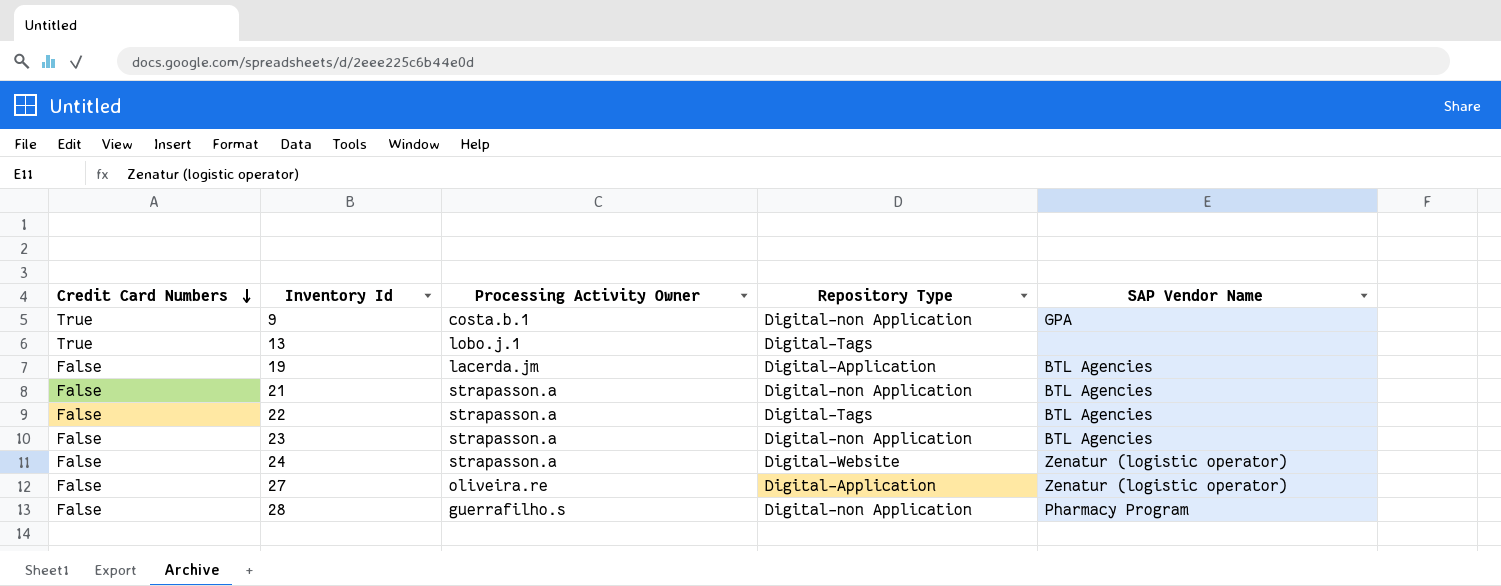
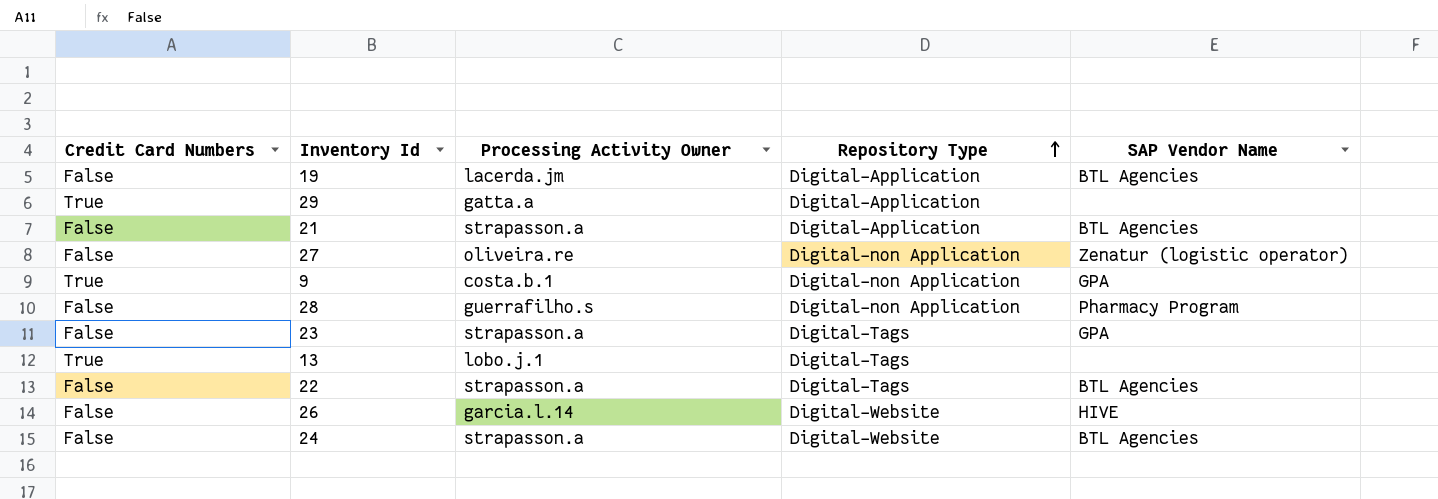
row order: Credit Card Numbers descending -> Repository Type ascending
row 29: none -> True | gatta.a | Digital-Application | none
21 | Repository Type: Digital-non Application -> Digital-Application
27 | Repository Type: Digital-Application -> Digital-non Application
23 | Repository Type: Digital-non Application -> Digital-Tags
23 | SAP Vendor Name: BTL Agencies -> GPA
row 26: none -> False | garcia.l.14 | Digital-Website | HIVE
24 | SAP Vendor Name: Zenatur (logistic operator) -> BTL Agencies

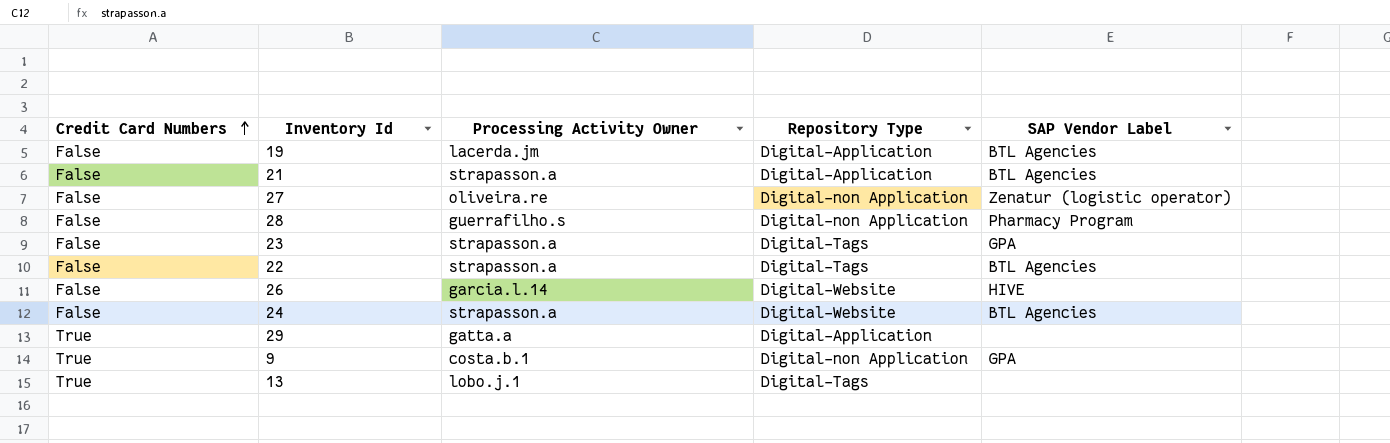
row order: Repository Type ascending -> Credit Card Numbers ascending
column name: SAP Vendor Name -> SAP Vendor Label

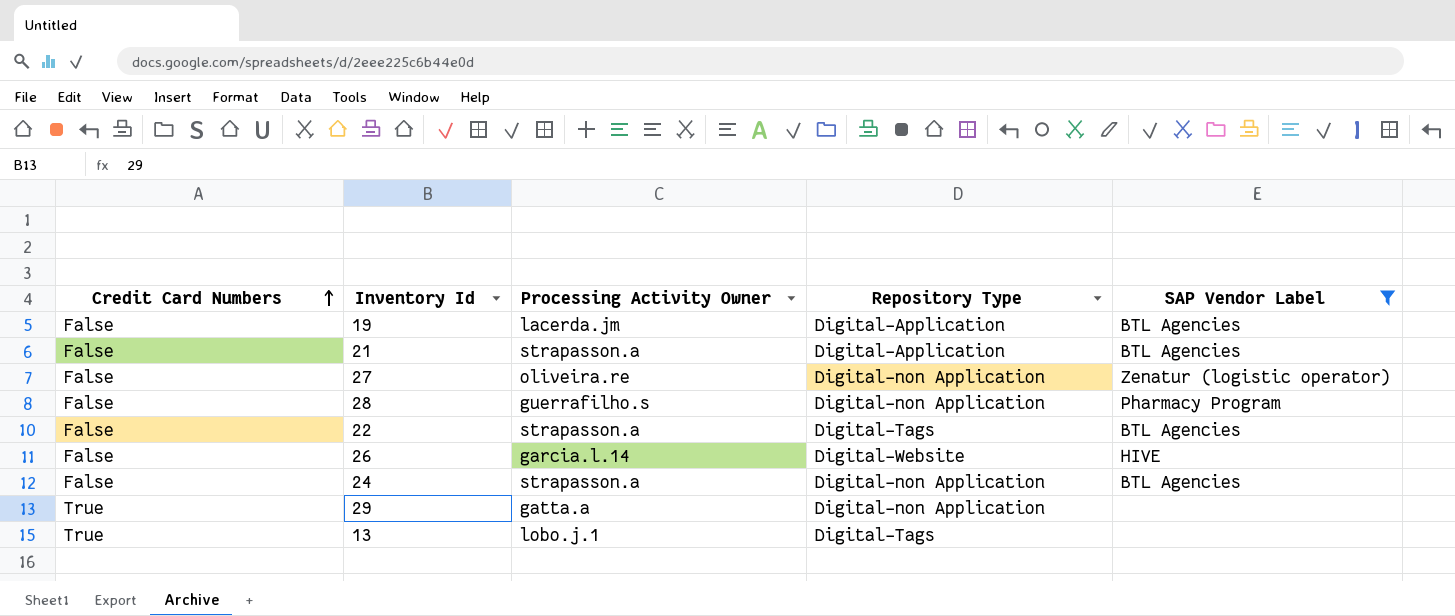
filter: none -> SAP Vendor Label != GPA
24 | Repository Type: Digital-Website -> Digital-non Application
29 | Repository Type: Digital-Application -> Digital-non Application

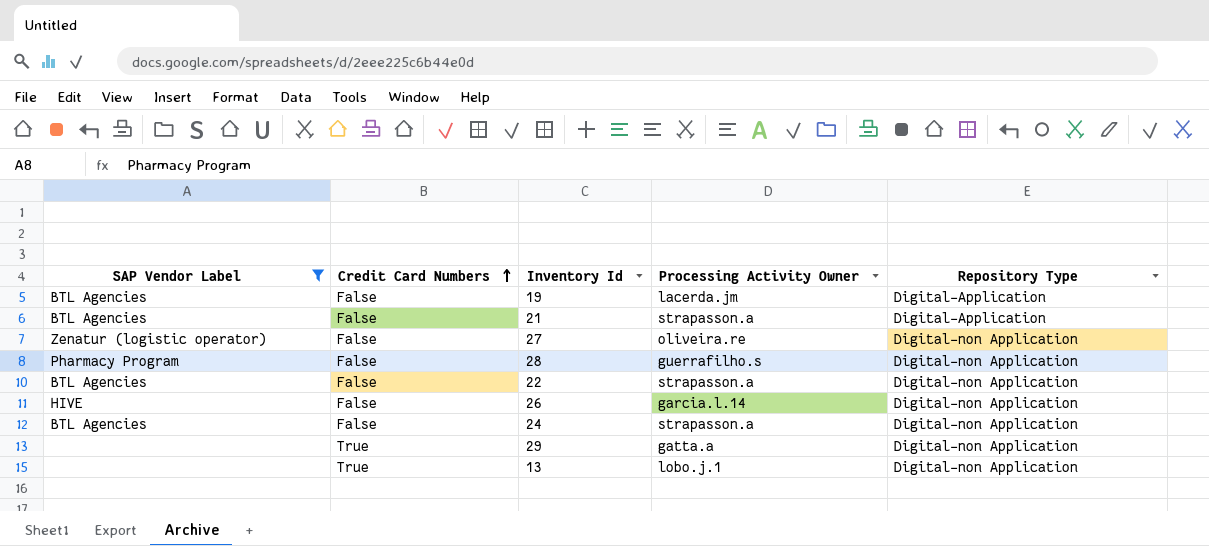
column SAP Vendor Label | position: 5 -> 1
22 | Repository Type: Digital-Tags -> Digital-non Application
26 | Repository Type: Digital-Website -> Digital-non Application
13 | Repository Type: Digital-Tags -> Digital-non Application

